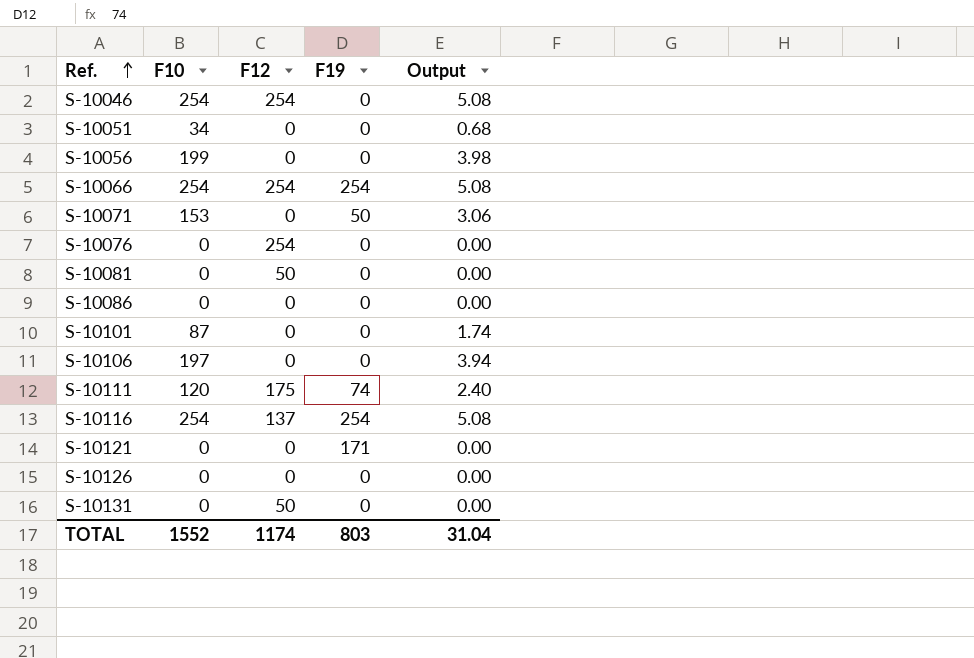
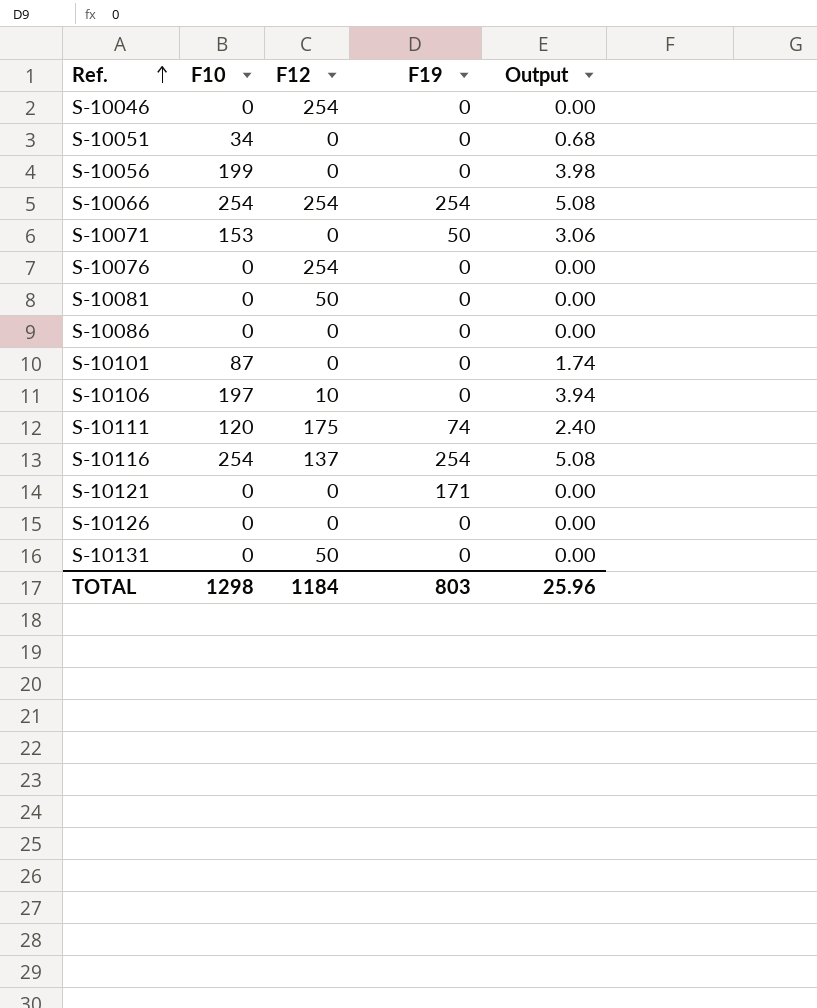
S-10046 | F10: 254 -> 0
S-10046 | Output: 5.08 -> 0.00
S-10106 | F12: 0 -> 10
TOTAL | F10: 1552 -> 1298
TOTAL | F12: 1174 -> 1184
TOTAL | Output: 31.04 -> 25.96

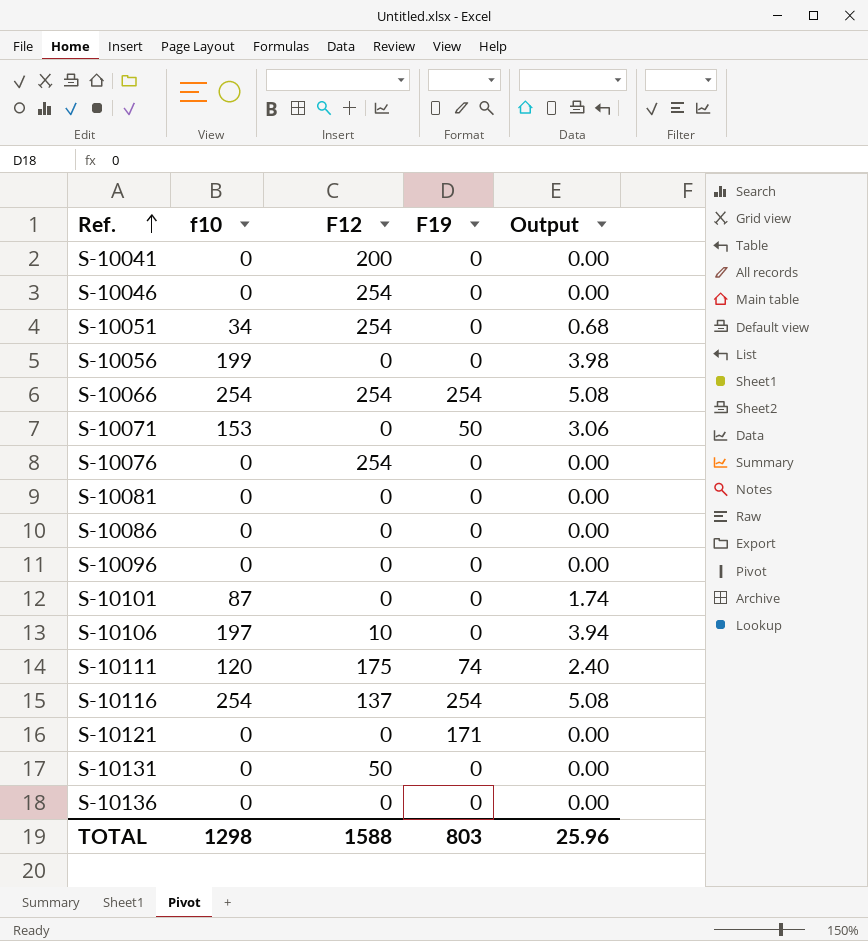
column name: F10 -> f10
row S-10126: 0 | 0 | 0 | 0.00 -> none
row S-10041: none -> 0 | 200 | 0 | 0.00
S-10051 | F12: 0 -> 254
S-10081 | F12: 50 -> 0
row S-10096: none -> 0 | 0 | 0 | 0.00
row S-10136: none -> 0 | 0 | 0 | 0.00
TOTAL | F12: 1184 -> 1588

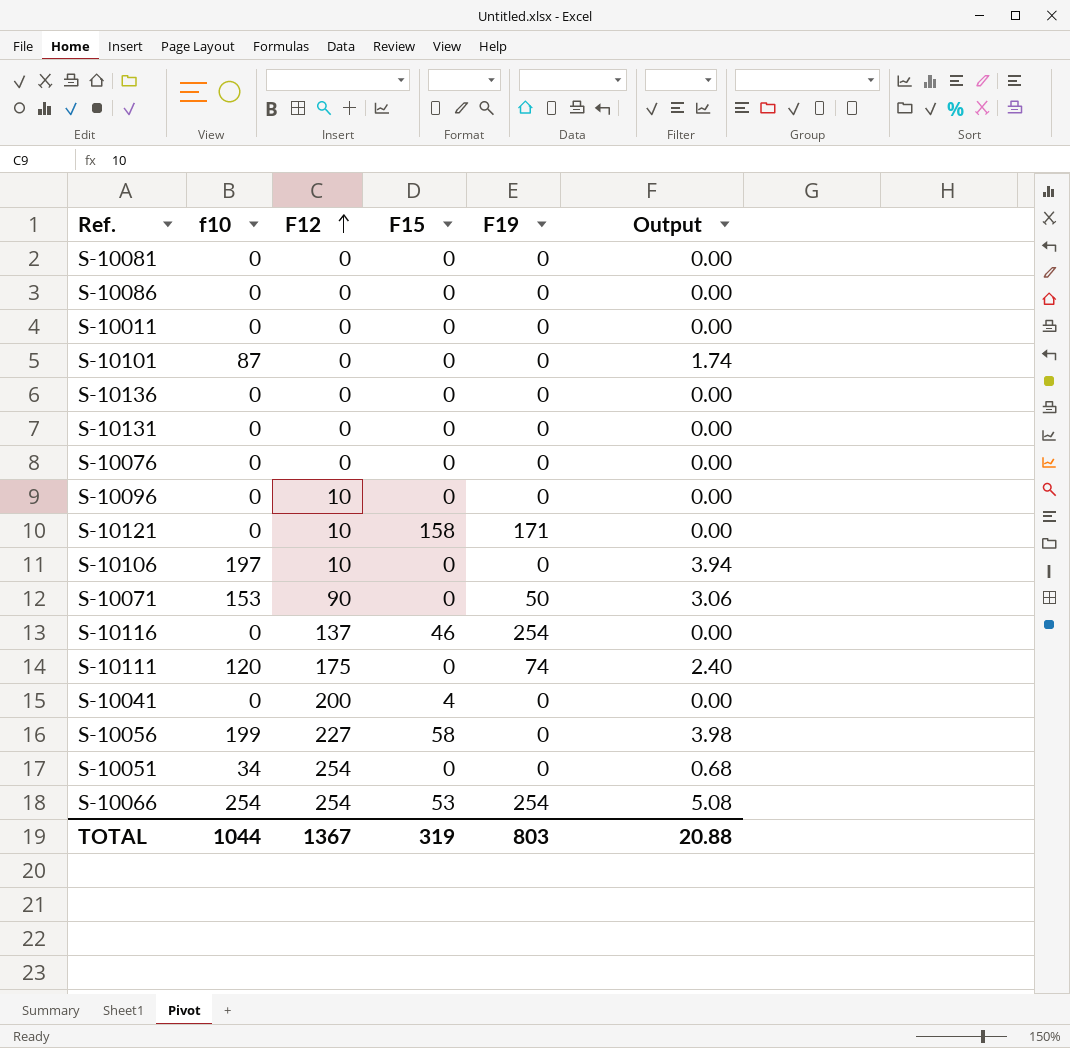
row order: Ref. ascending -> F12 ascending
column F15 | position: none -> 4
row S-10046: 0 | 254 | 0 | 0.00 -> none
row S-10011: none -> 0 | 0 | 0 | 0 | 0.00
S-10131 | F12: 50 -> 0
S-10076 | F12: 254 -> 0
S-10096 | F12: 0 -> 10
S-10121 | F12: 0 -> 10
S-10071 | F12: 0 -> 90
S-10116 | f10: 254 -> 0
S-10116 | Output: 5.08 -> 0.00
S-10056 | F12: 0 -> 227
TOTAL | f10: 1298 -> 1044
TOTAL | F12: 1588 -> 1367
TOTAL | Output: 25.96 -> 20.88

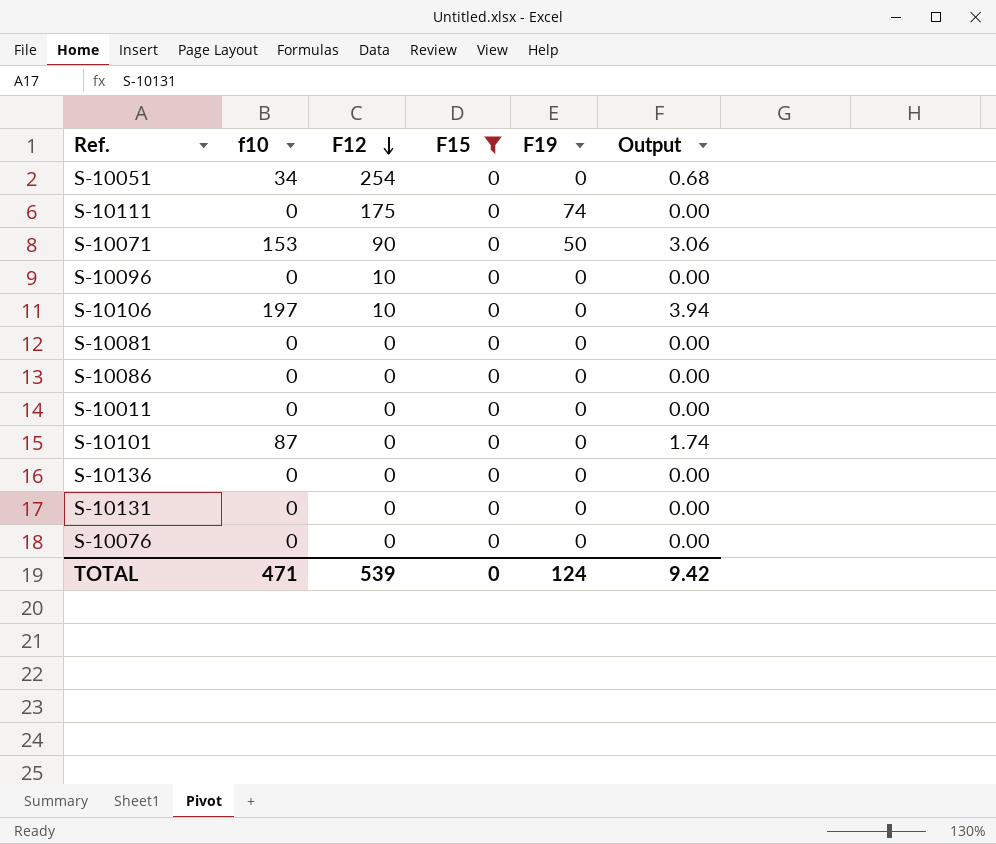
filter: none -> F15 = 0
row order: F12 ascending -> F12 descending
S-10111 | f10: 120 -> 0
S-10111 | Output: 2.40 -> 0.00
TOTAL | f10: 1044 -> 471
TOTAL | F12: 1367 -> 539
TOTAL | F15: 319 -> 0
TOTAL | F19: 803 -> 124
TOTAL | Output: 20.88 -> 9.42

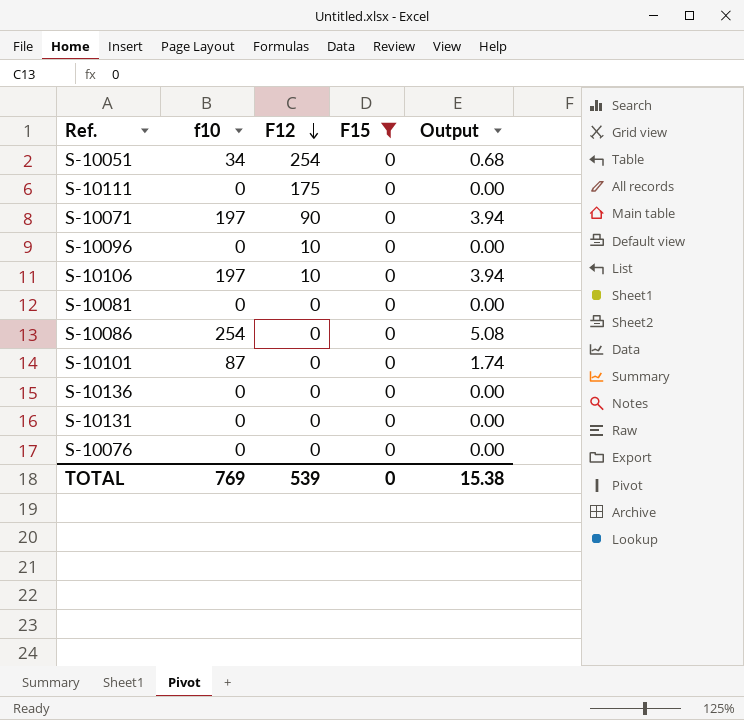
column F19 | position: 5 -> none
row S-10011: 0 | 0 | 0 | 0 | 0.00 -> none
S-10071 | f10: 153 -> 197
S-10071 | Output: 3.06 -> 3.94
S-10086 | f10: 0 -> 254
S-10086 | Output: 0.00 -> 5.08
TOTAL | f10: 471 -> 769
TOTAL | Output: 9.42 -> 15.38

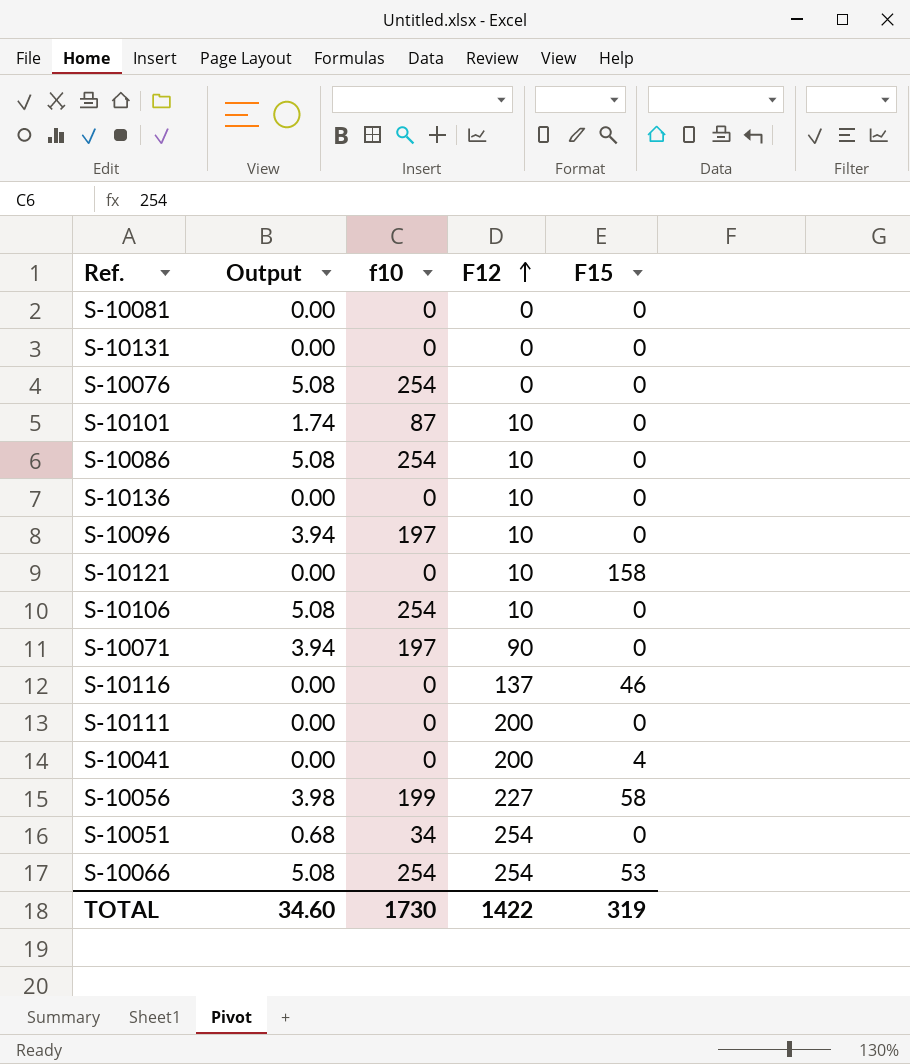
filter: F15 = 0 -> none
row order: F12 descending -> F12 ascending
column Output | position: 5 -> 2
S-10076 | Output: 0.00 -> 5.08
S-10076 | f10: 0 -> 254
S-10101 | F12: 0 -> 10
S-10086 | F12: 0 -> 10
S-10136 | F12: 0 -> 10
S-10096 | Output: 0.00 -> 3.94
S-10096 | f10: 0 -> 197
S-10106 | Output: 3.94 -> 5.08
S-10106 | f10: 197 -> 254
S-10111 | F12: 175 -> 200
TOTAL | Output: 15.38 -> 34.60
TOTAL | f10: 769 -> 1730
TOTAL | F12: 539 -> 1422
TOTAL | F15: 0 -> 319

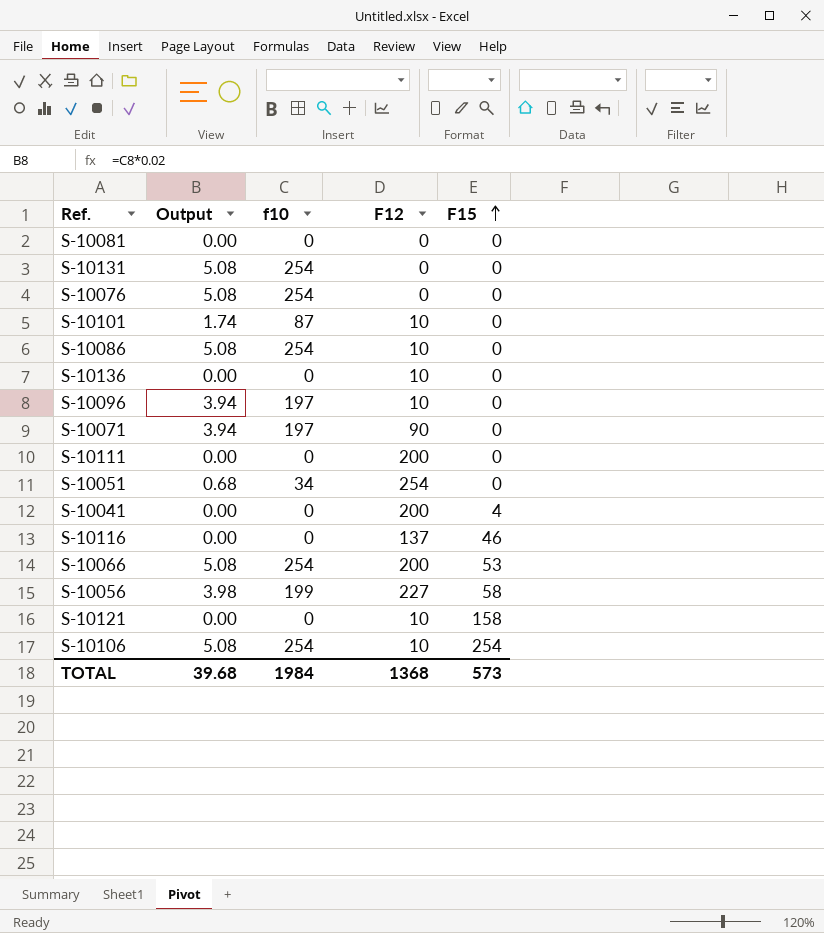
row order: F12 ascending -> F15 ascending
S-10131 | Output: 0.00 -> 5.08
S-10131 | f10: 0 -> 254
S-10066 | F12: 254 -> 200
S-10106 | F15: 0 -> 254
TOTAL | Output: 34.60 -> 39.68
TOTAL | f10: 1730 -> 1984
TOTAL | F12: 1422 -> 1368
TOTAL | F15: 319 -> 573

